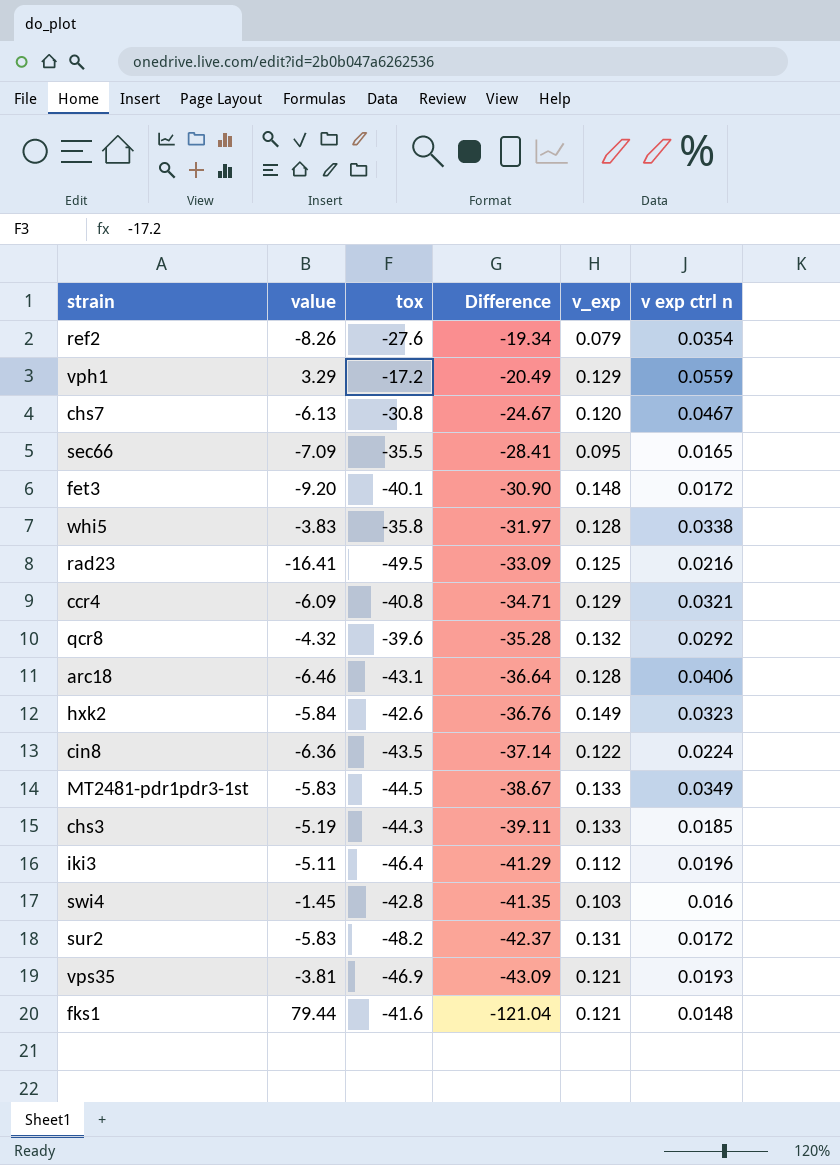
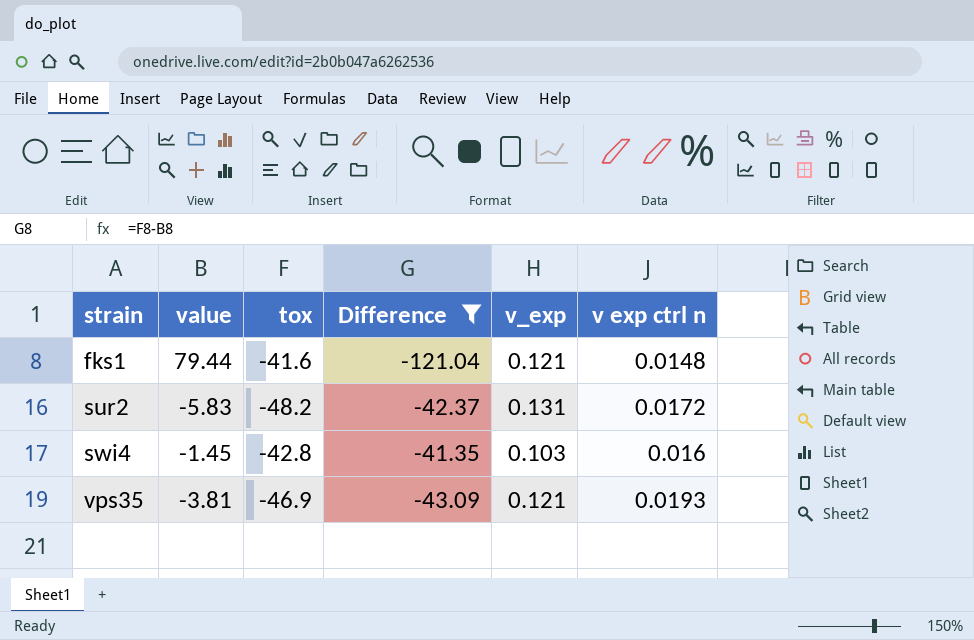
filter: none -> Difference <= -41.35
row order: Difference descending -> strain ascending

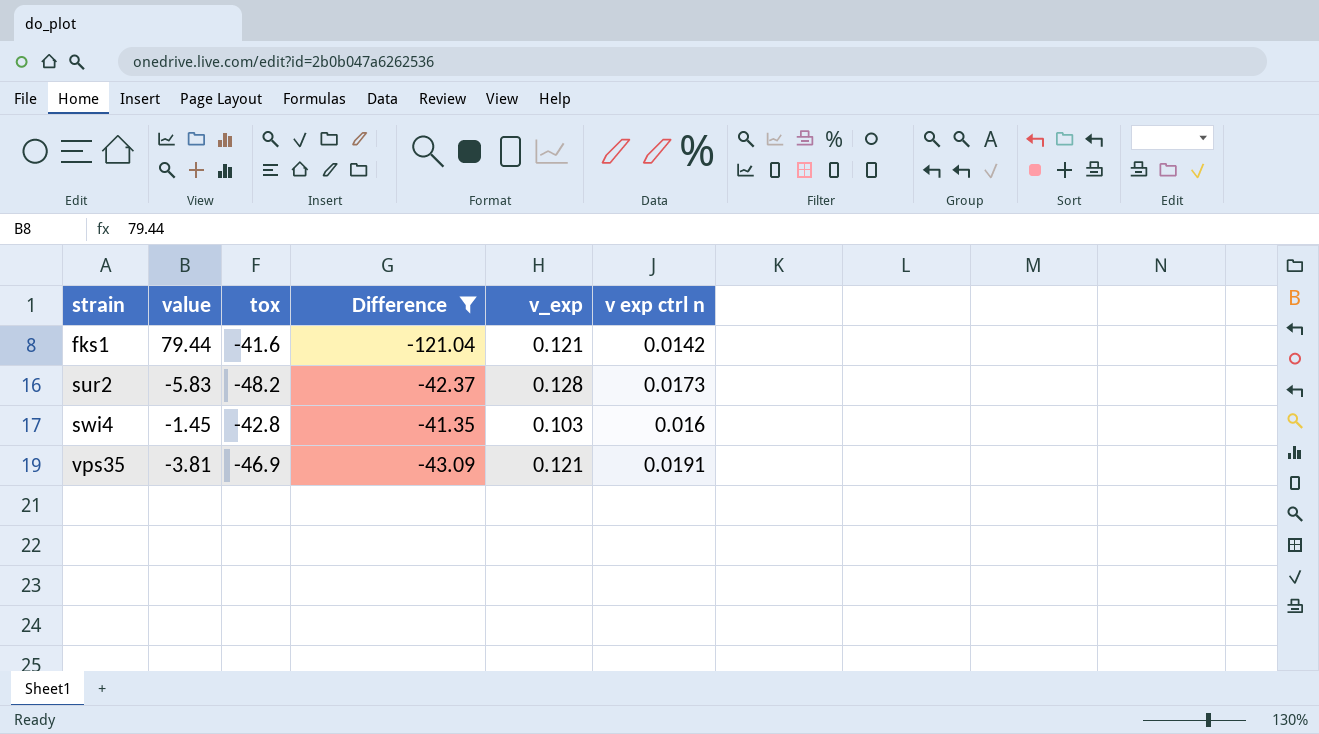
fks1 | v exp ctrl n: 0.0148 -> 0.0142
sur2 | v_exp: 0.131 -> 0.128
sur2 | v exp ctrl n: 0.0172 -> 0.0173
vps35 | v exp ctrl n: 0.0193 -> 0.0191

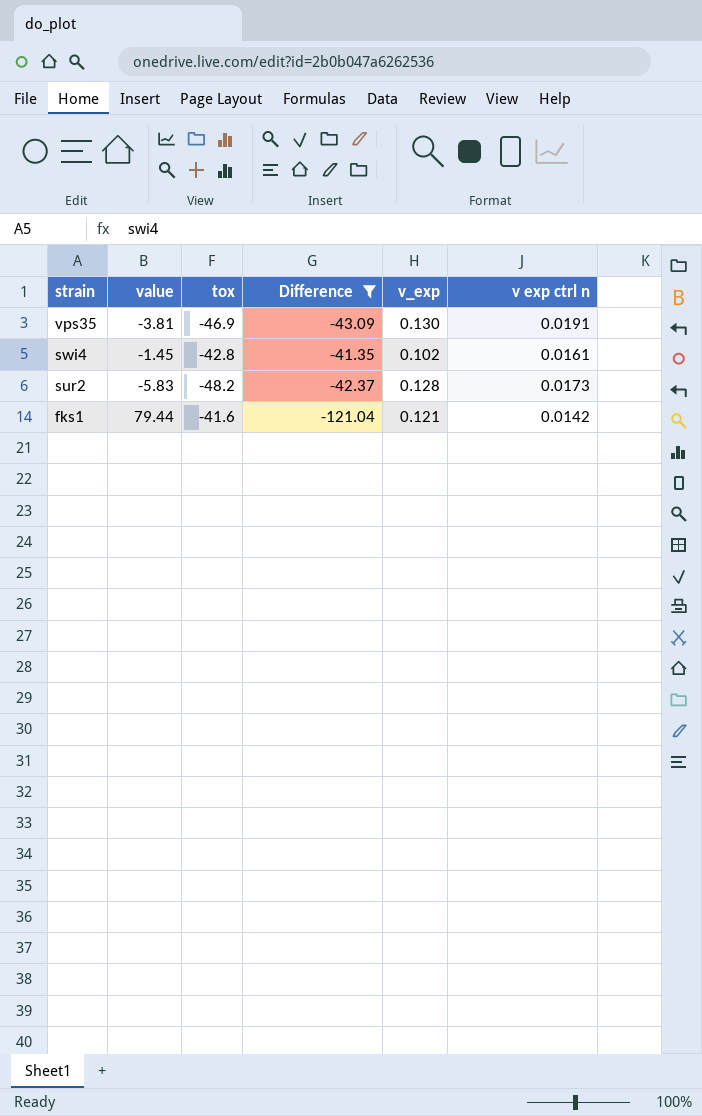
row order: strain ascending -> strain descending
vps35 | v_exp: 0.121 -> 0.130
swi4 | v_exp: 0.103 -> 0.102
swi4 | v exp ctrl n: 0.016 -> 0.0161

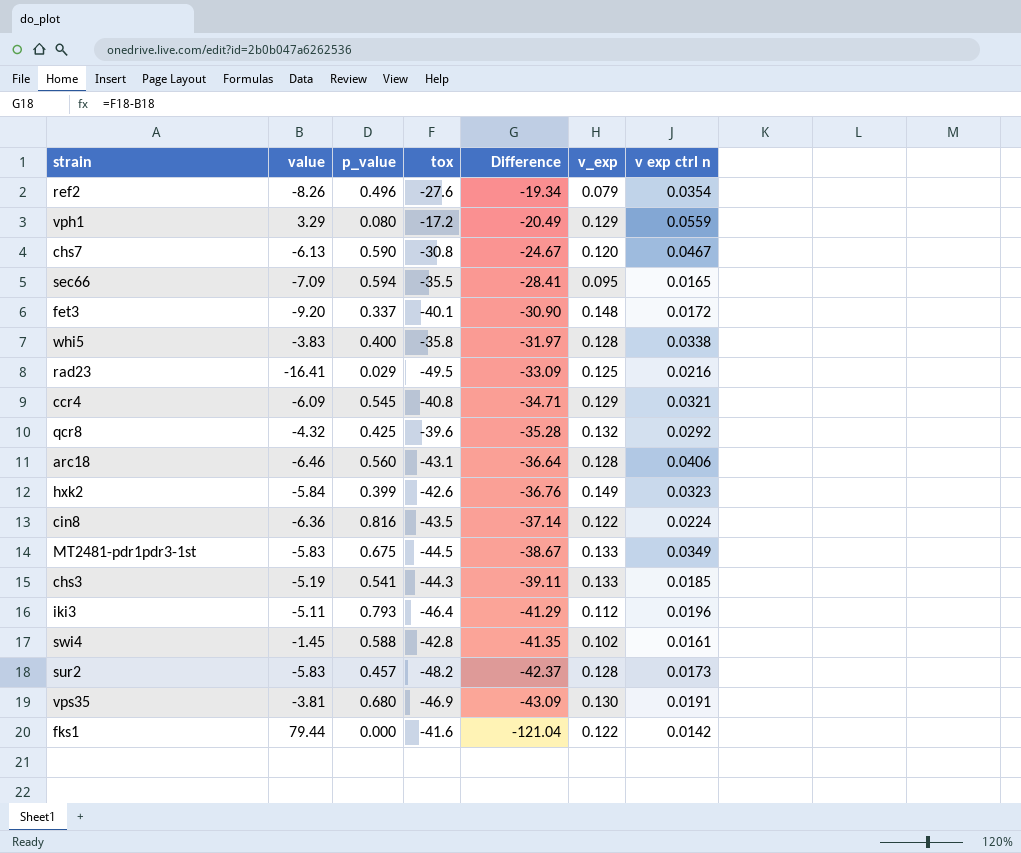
filter: Difference <= -41.35 -> none
row order: strain descending -> Difference descending
column p_value | position: none -> 3
fks1 | v_exp: 0.121 -> 0.122

